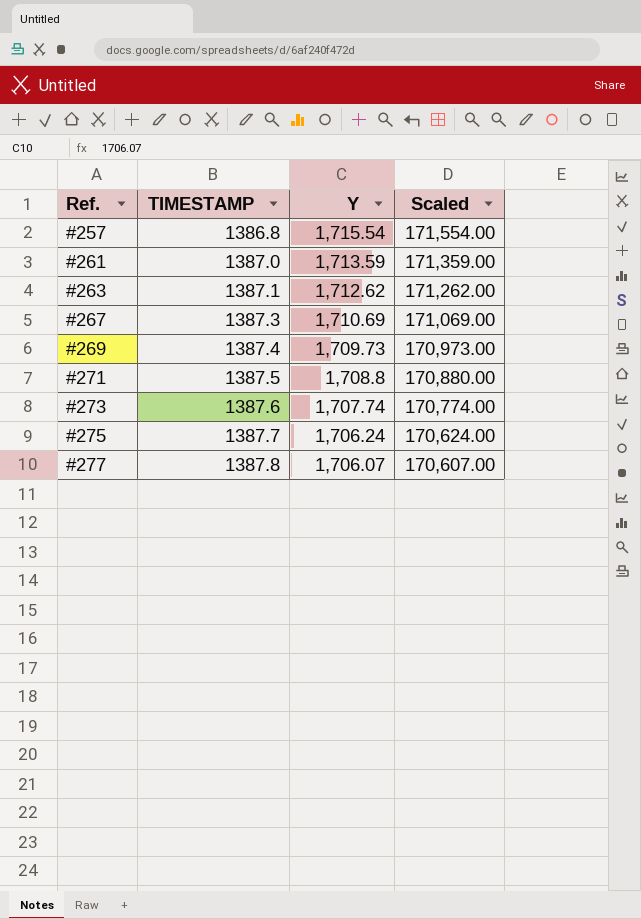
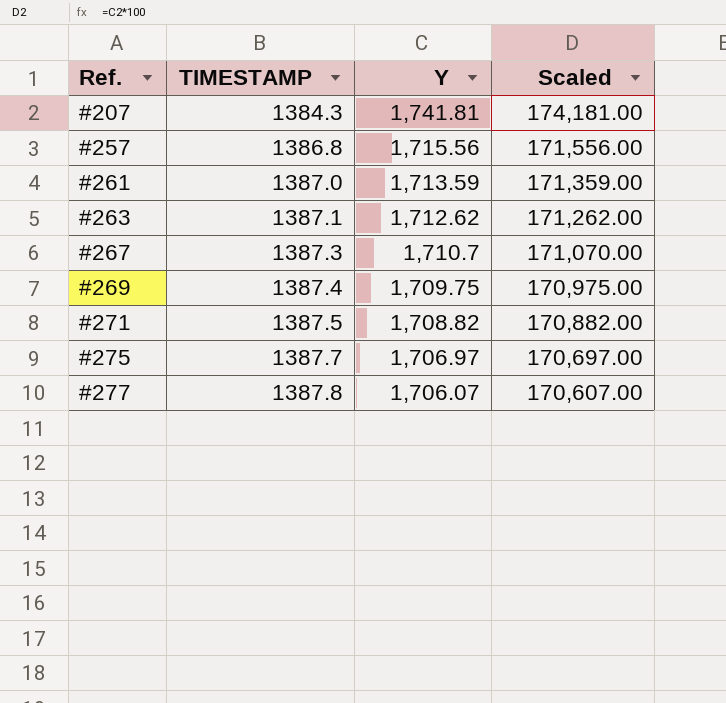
row #273: 1387.6 | 1,707.74 | 170,774.00 -> none
row #207: none -> 1384.3 | 1,741.81 | 174,181.00
#257 | Y: 1,715.54 -> 1,715.56
#257 | Scaled: 171,554.00 -> 171,556.00
#267 | Y: 1,710.69 -> 1,710.7
#267 | Scaled: 171,069.00 -> 171,070.00
#269 | Y: 1,709.73 -> 1,709.75
#269 | Scaled: 170,973.00 -> 170,975.00
#271 | Y: 1,708.8 -> 1,708.82
#271 | Scaled: 170,880.00 -> 170,882.00
#275 | Y: 1,706.24 -> 1,706.97
#275 | Scaled: 170,624.00 -> 170,697.00

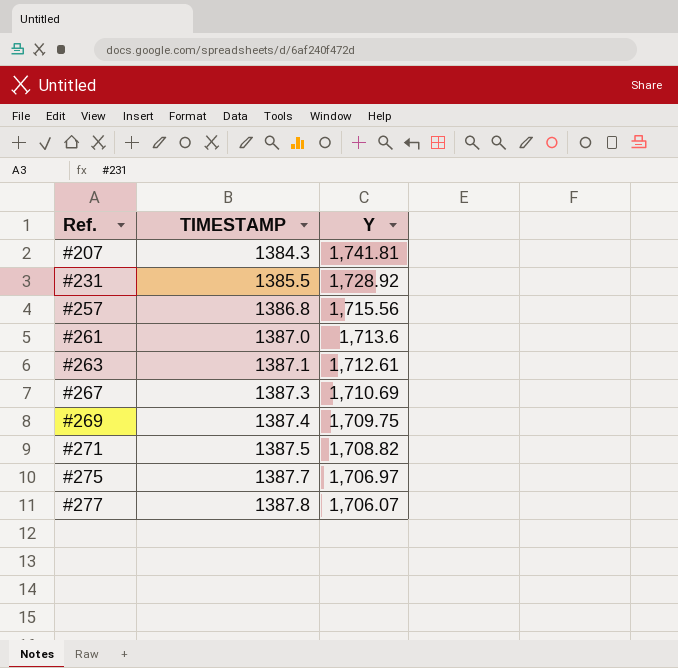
column Scaled | formula: [Y] * 100 -> none
row #231: none -> 1385.5 | 1,728.92
#261 | Y: 1,713.59 -> 1,713.6
#263 | Y: 1,712.62 -> 1,712.61
#267 | Y: 1,710.7 -> 1,710.69

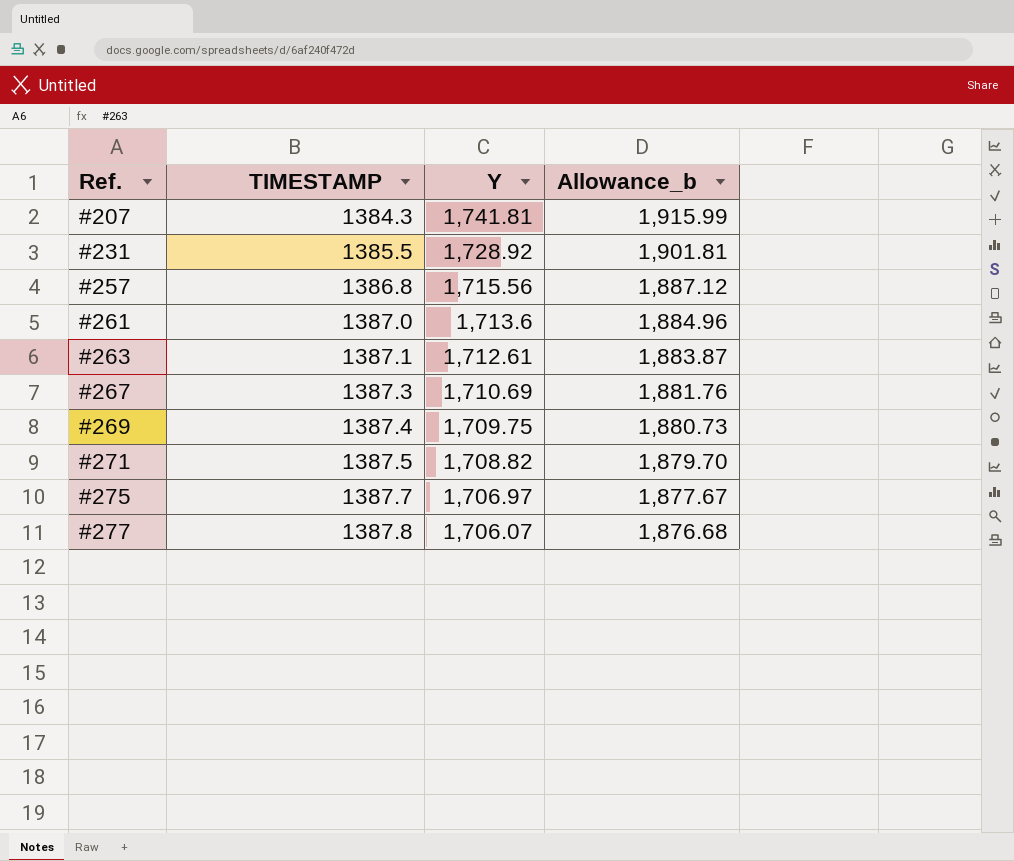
column Allowance_b | formula: none -> [Y] * 1.1

